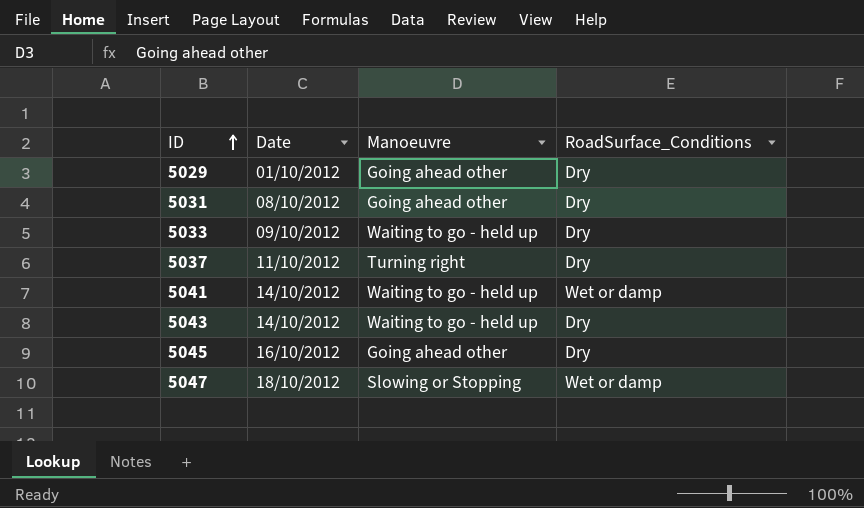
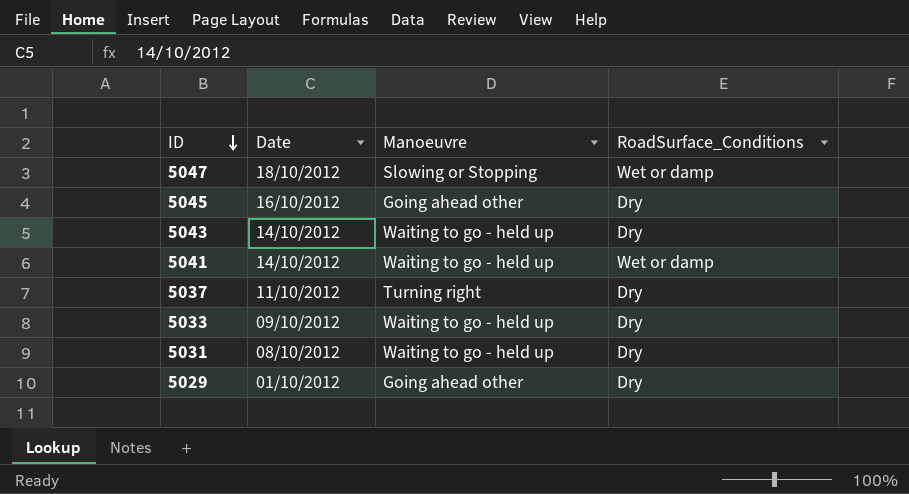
row order: ID ascending -> ID descending
5031 | Manoeuvre: Going ahead other -> Waiting to go - held up

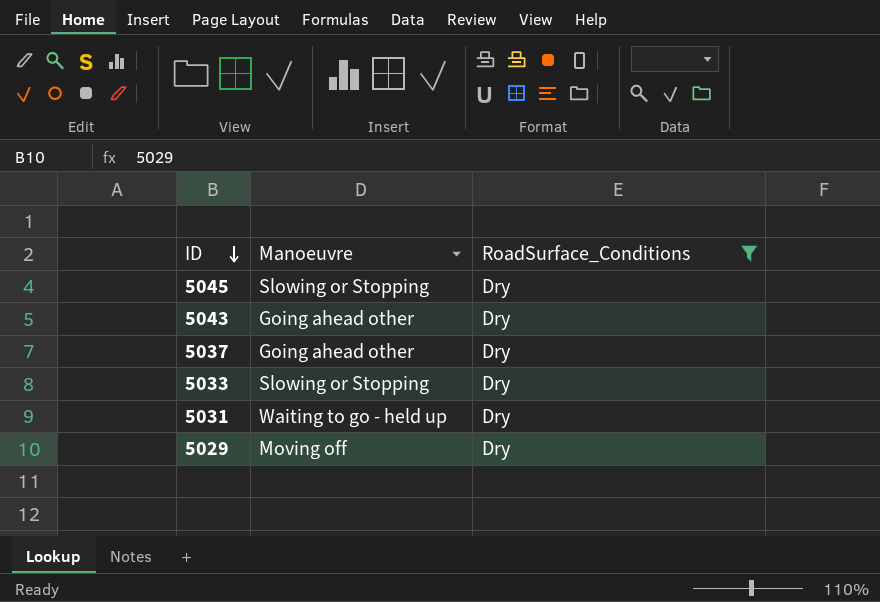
filter: none -> RoadSurface_Conditions = Dry
column Date | position: 2 -> none
5045 | Manoeuvre: Going ahead other -> Slowing or Stopping
5043 | Manoeuvre: Waiting to go - held up -> Going ahead other
5037 | Manoeuvre: Turning right -> Going ahead other
5033 | Manoeuvre: Waiting to go - held up -> Slowing or Stopping
5029 | Manoeuvre: Going ahead other -> Moving off

